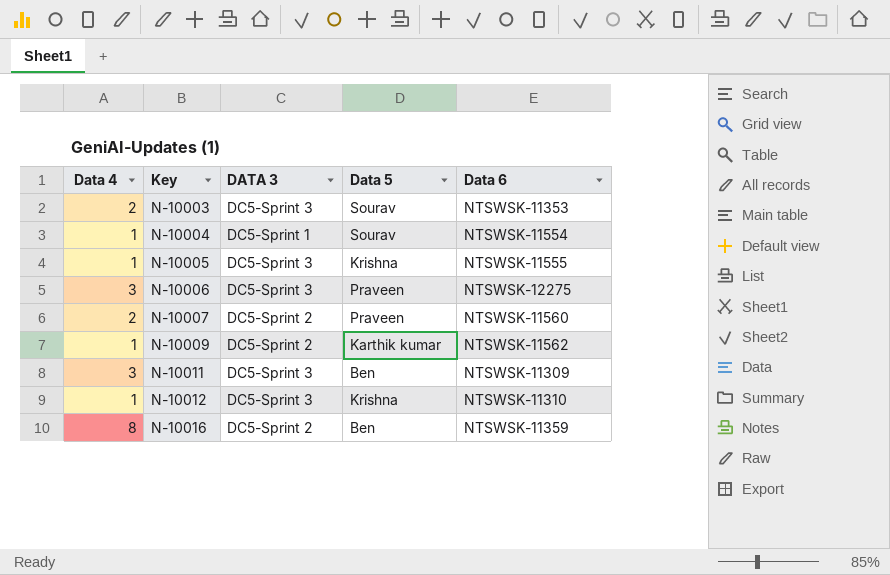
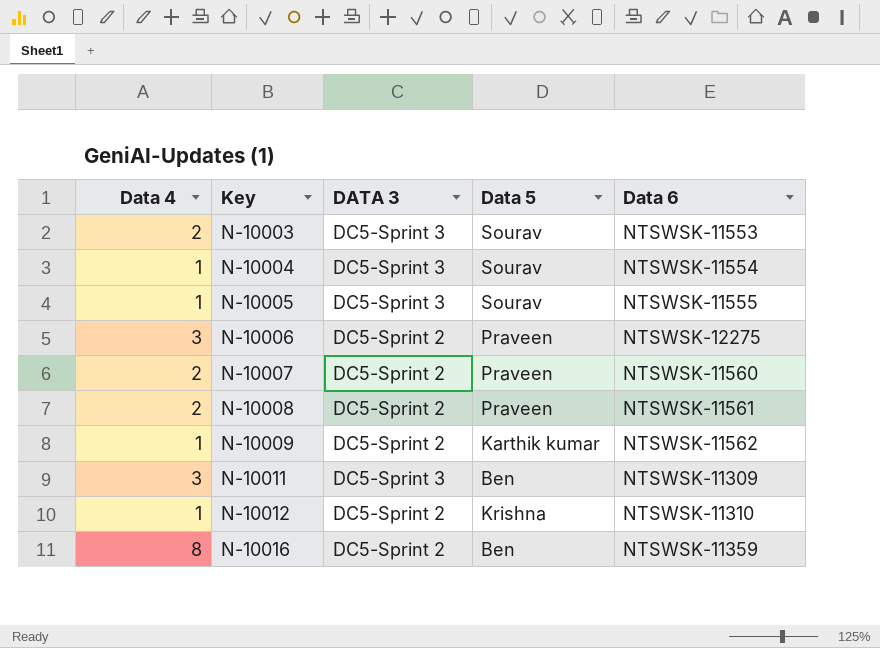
N-10003 | Data 6: NTSWSK-11353 -> NTSWSK-11553
N-10004 | DATA 3: DC5-Sprint 1 -> DC5-Sprint 3
N-10005 | Data 5: Krishna -> Sourav
N-10006 | DATA 3: DC5-Sprint 3 -> DC5-Sprint 2
row N-10008: none -> 2 | DC5-Sprint 2 | Praveen | NTSWSK-11561
N-10012 | DATA 3: DC5-Sprint 3 -> DC5-Sprint 2

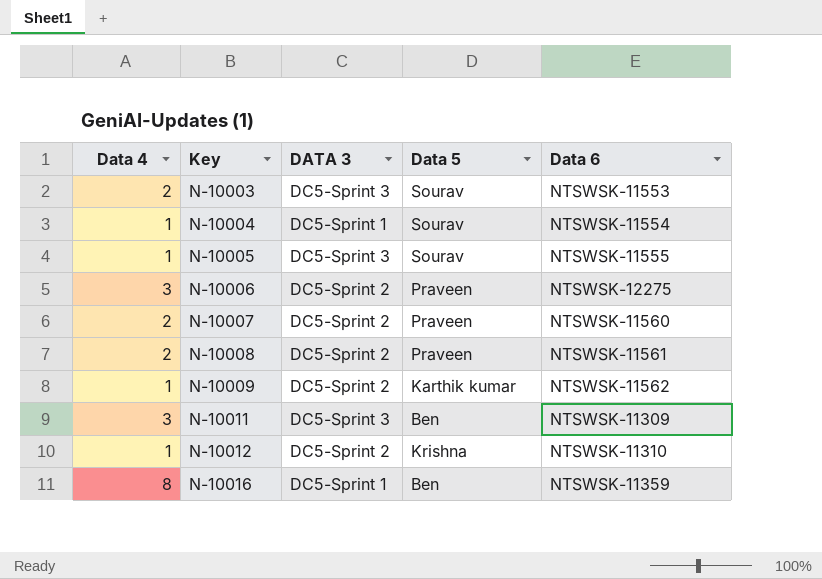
N-10004 | DATA 3: DC5-Sprint 3 -> DC5-Sprint 1
N-10016 | DATA 3: DC5-Sprint 2 -> DC5-Sprint 1

